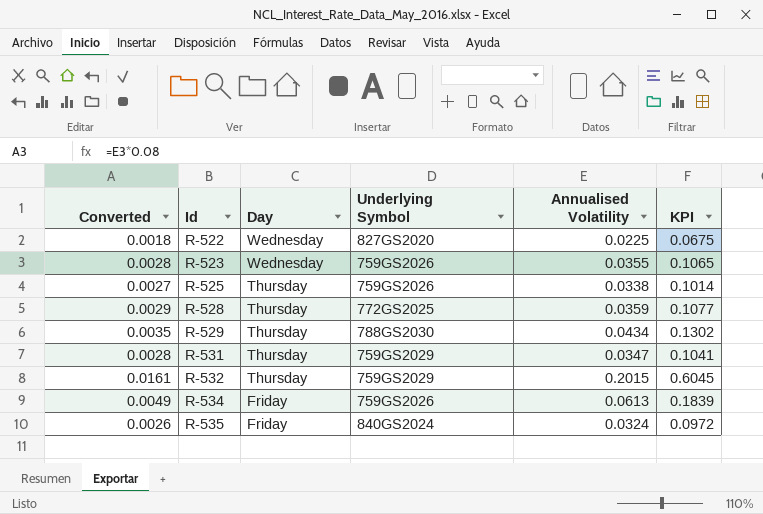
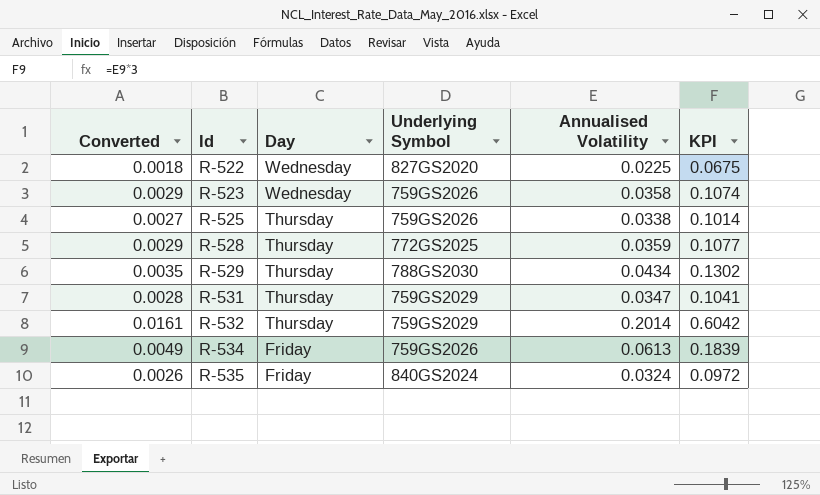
R-523 | Converted: 0.0028 -> 0.0029
R-523 | Annualised Volatility: 0.0355 -> 0.0358
R-523 | KPI: 0.1065 -> 0.1074
R-532 | Annualised Volatility: 0.2015 -> 0.2014
R-532 | KPI: 0.6045 -> 0.6042

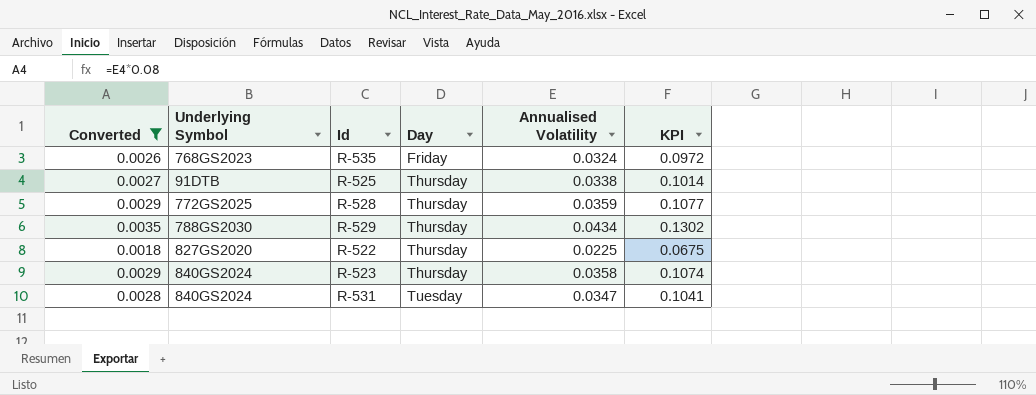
filter: none -> Converted <= 0.0035
row order: Id ascending -> Day ascending
column Underlying Symbol | position: 4 -> 2
R-535 | Underlying Symbol: 840GS2024 -> 768GS2023
R-525 | Underlying Symbol: 759GS2026 -> 91DTB
R-522 | Day: Wednesday -> Thursday
R-523 | Underlying Symbol: 759GS2026 -> 840GS2024
R-523 | Day: Wednesday -> Thursday
R-531 | Underlying Symbol: 759GS2029 -> 840GS2024
R-531 | Day: Thursday -> Tuesday

